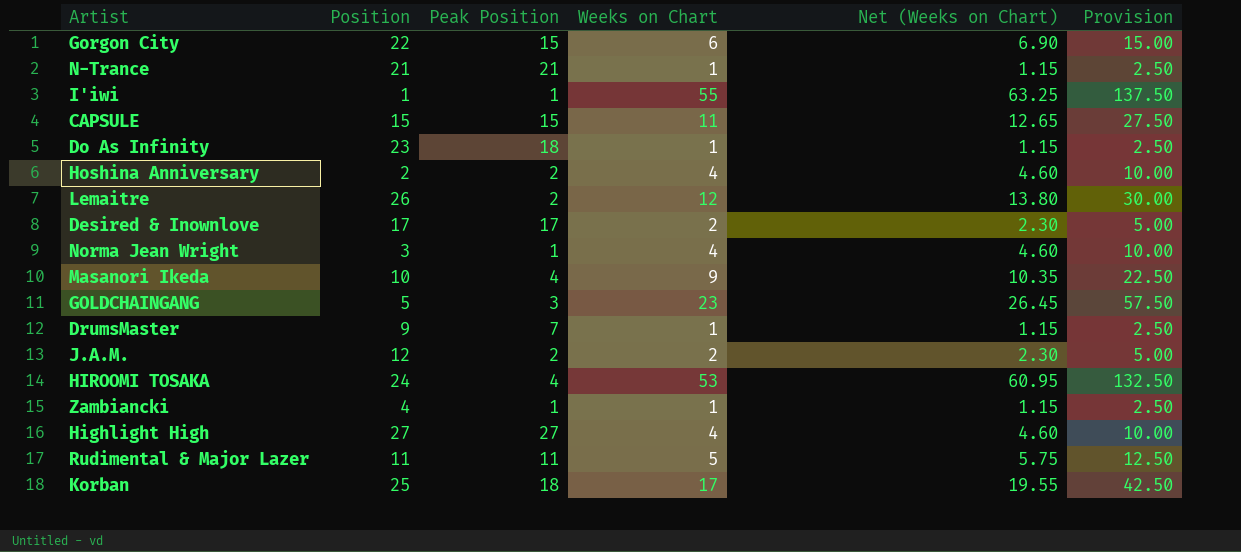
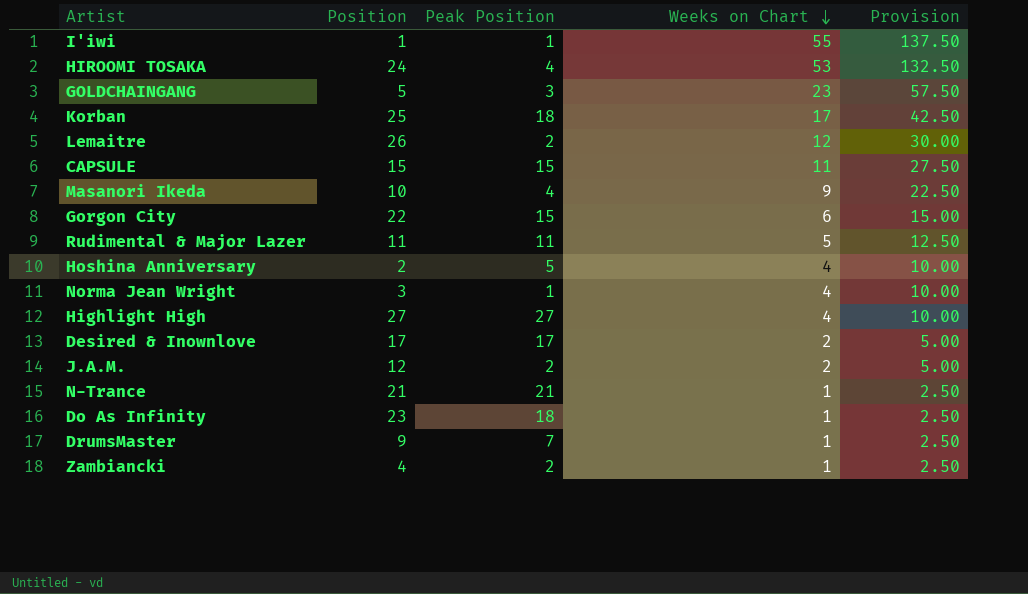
row order: none -> Weeks on Chart descending
column Net (Weeks on Chart) | formula: [Weeks on Chart] * 1.15 -> none
Hoshina Anniversary | Peak Position: 2 -> 5
Zambiancki | Peak Position: 1 -> 2

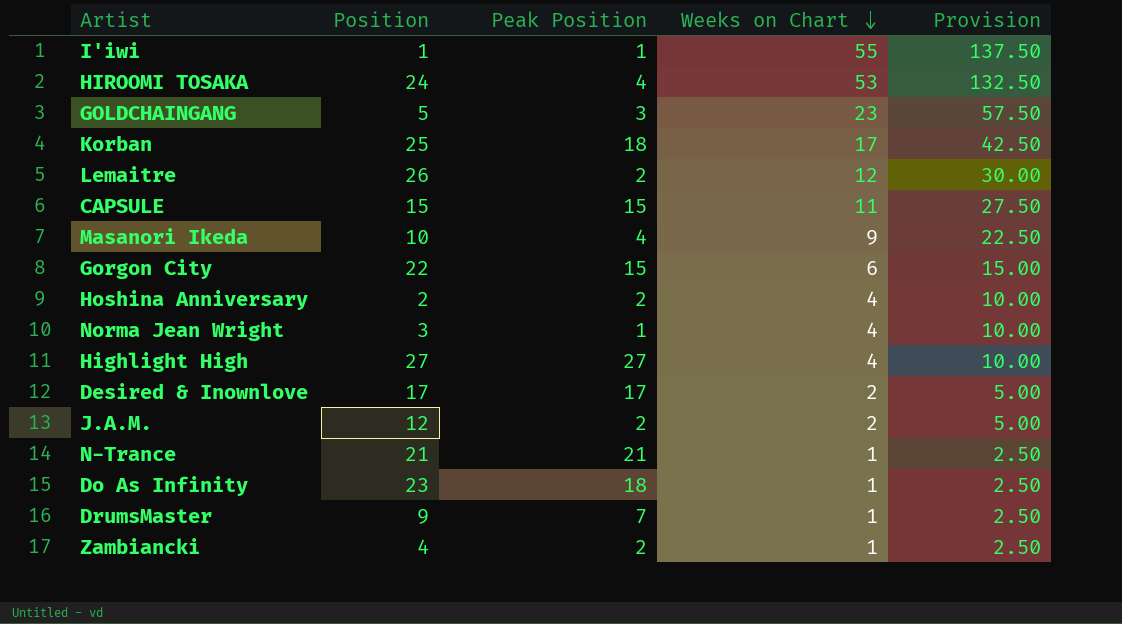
row Rudimental & Major Lazer: 11 | 11 | 5 | 12.50 -> none
Hoshina Anniversary | Peak Position: 5 -> 2

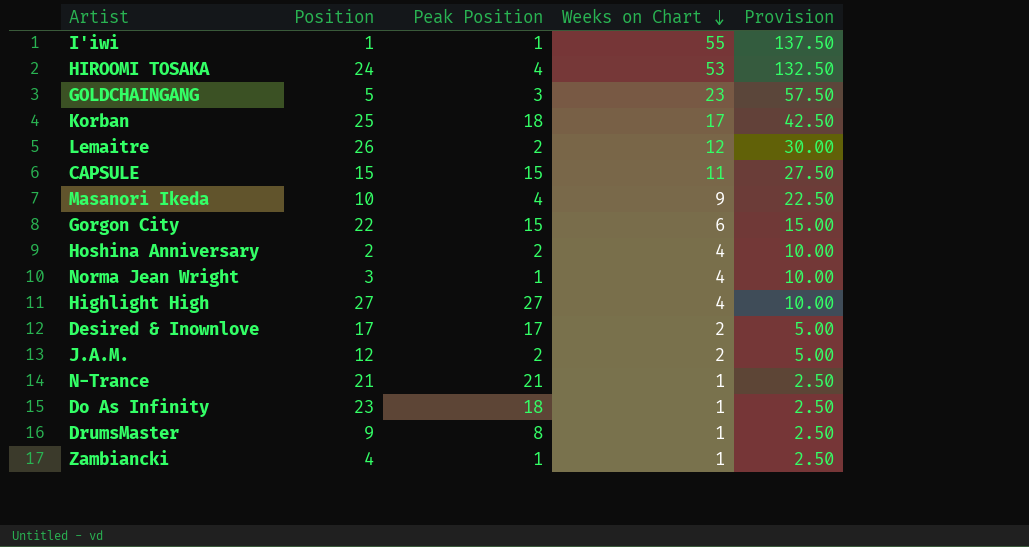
DrumsMaster | Peak Position: 7 -> 8
Zambiancki | Peak Position: 2 -> 1

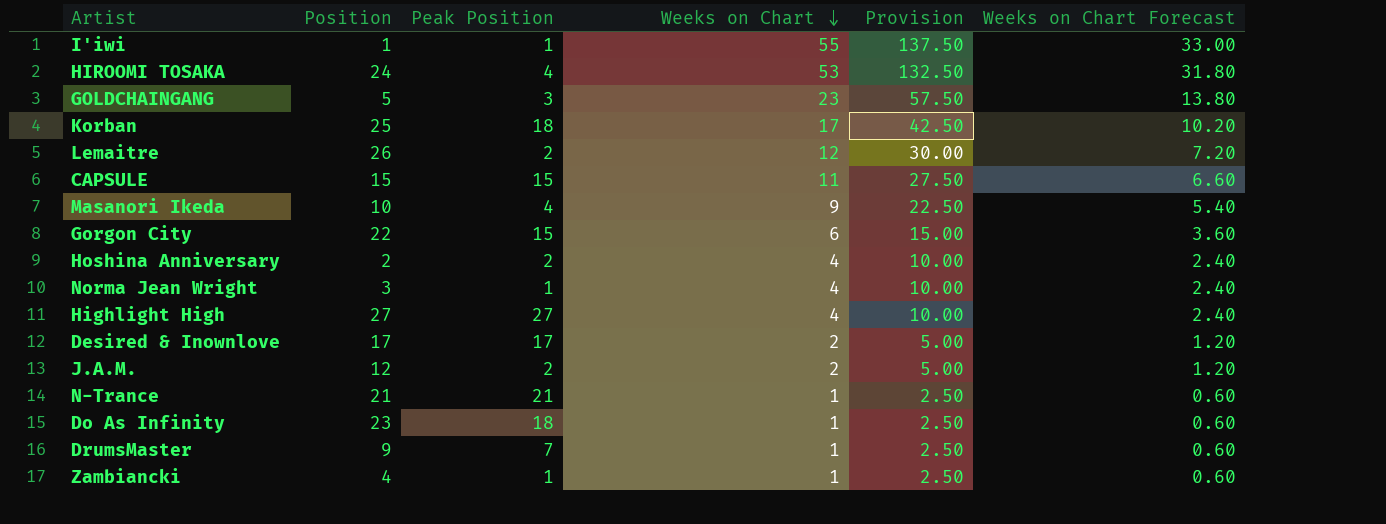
column Weeks on Chart Forecast | formula: none -> [Weeks on Chart] * 0.6
DrumsMaster | Peak Position: 8 -> 7

